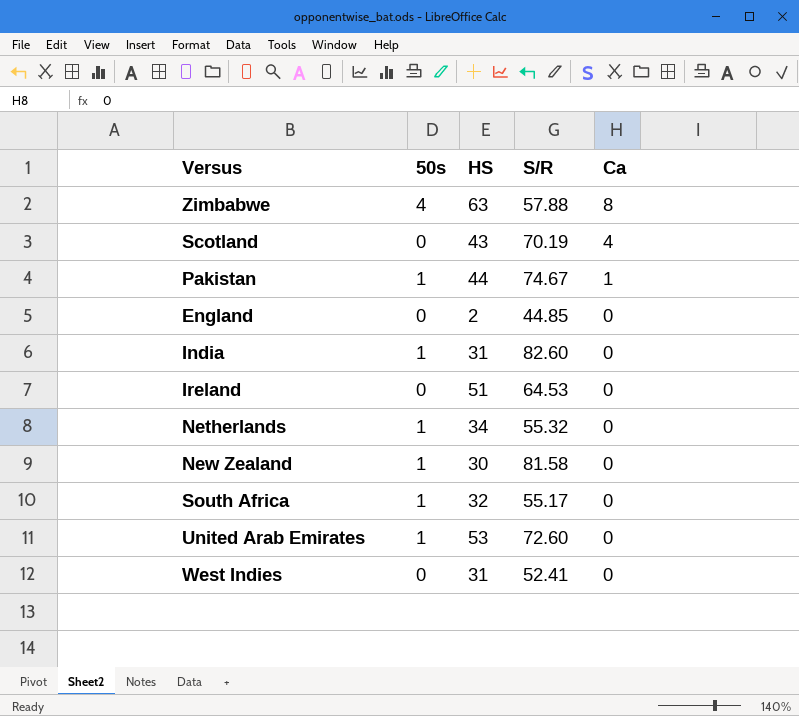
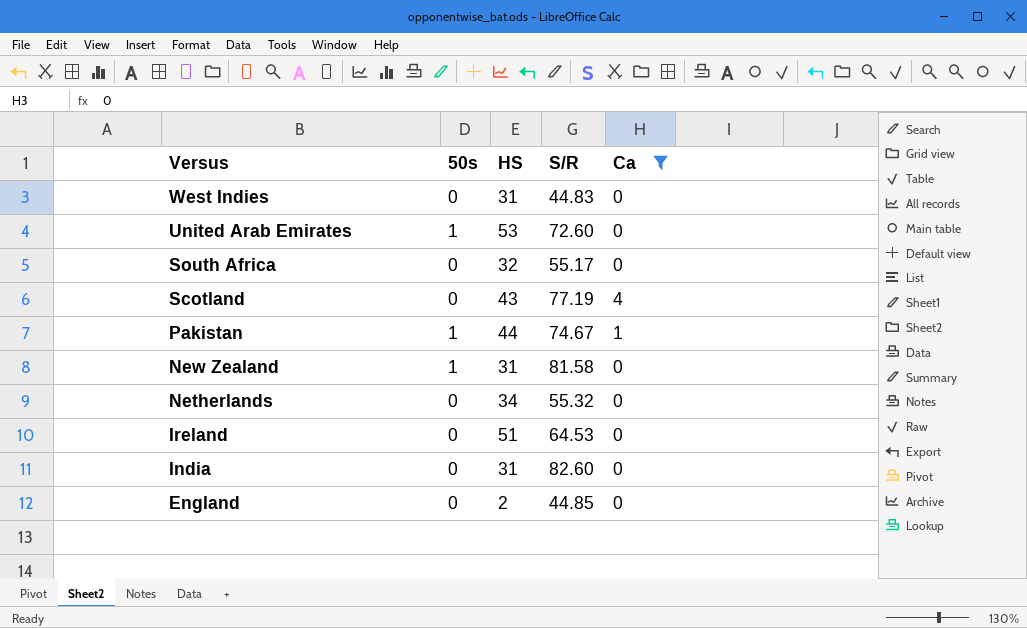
filter: none -> Ca != 8
row order: Ca descending -> Versus descending
West Indies | S/R: 52.41 -> 44.83
South Africa | 50s: 1 -> 0
Scotland | S/R: 70.19 -> 77.19
New Zealand | HS: 30 -> 31
Netherlands | 50s: 1 -> 0
India | 50s: 1 -> 0

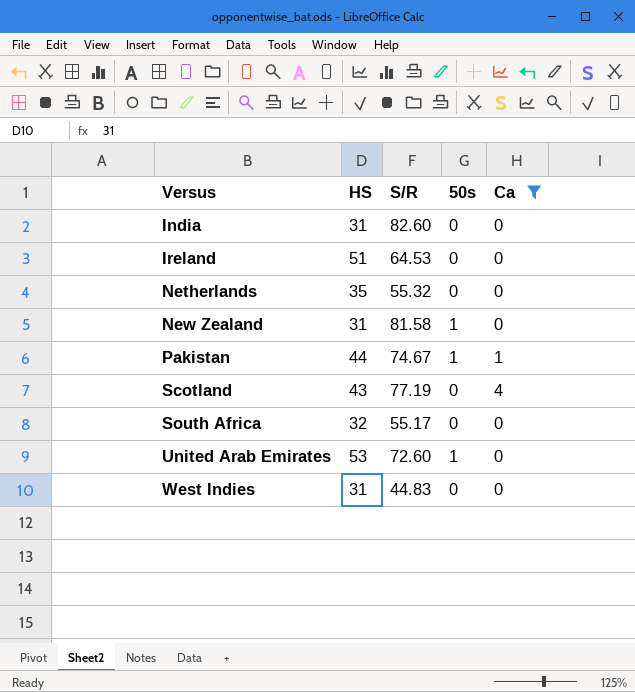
row order: Versus descending -> Versus ascending
column 50s | position: 2 -> 4
row England: 0 | 2 | 44.85 | 0 -> none
Netherlands | HS: 34 -> 35

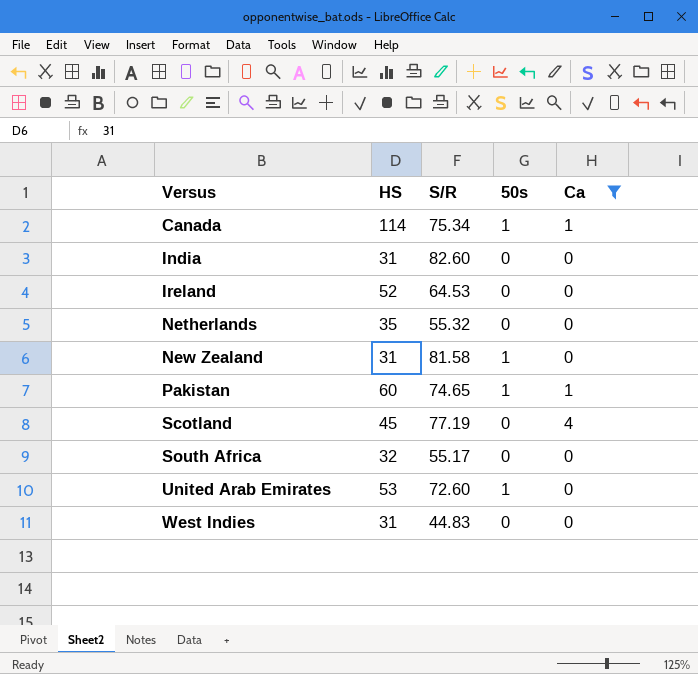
row Canada: none -> 114 | 75.34 | 1 | 1
Ireland | HS: 51 -> 52
Pakistan | HS: 44 -> 60
Pakistan | S/R: 74.67 -> 74.65
Scotland | HS: 43 -> 45

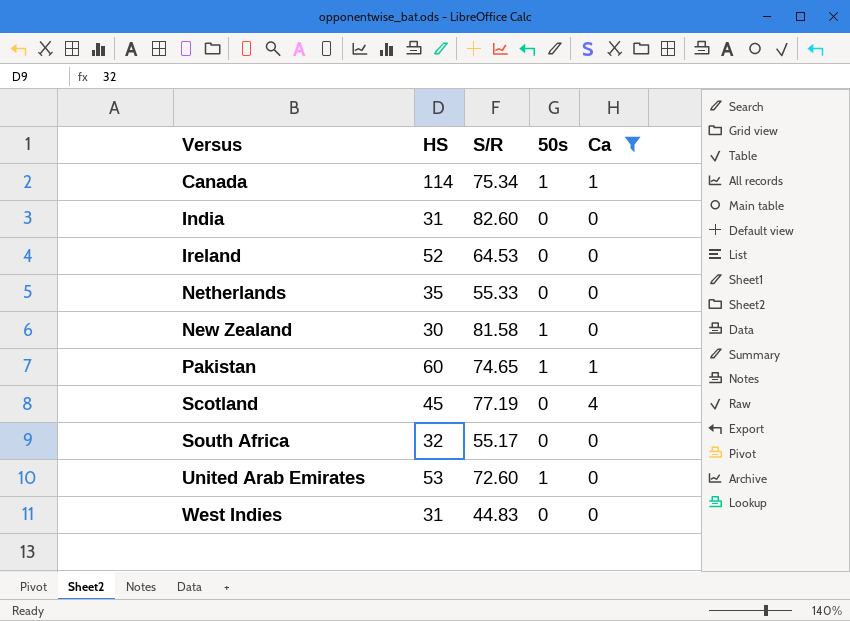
Netherlands | S/R: 55.32 -> 55.33
New Zealand | HS: 31 -> 30

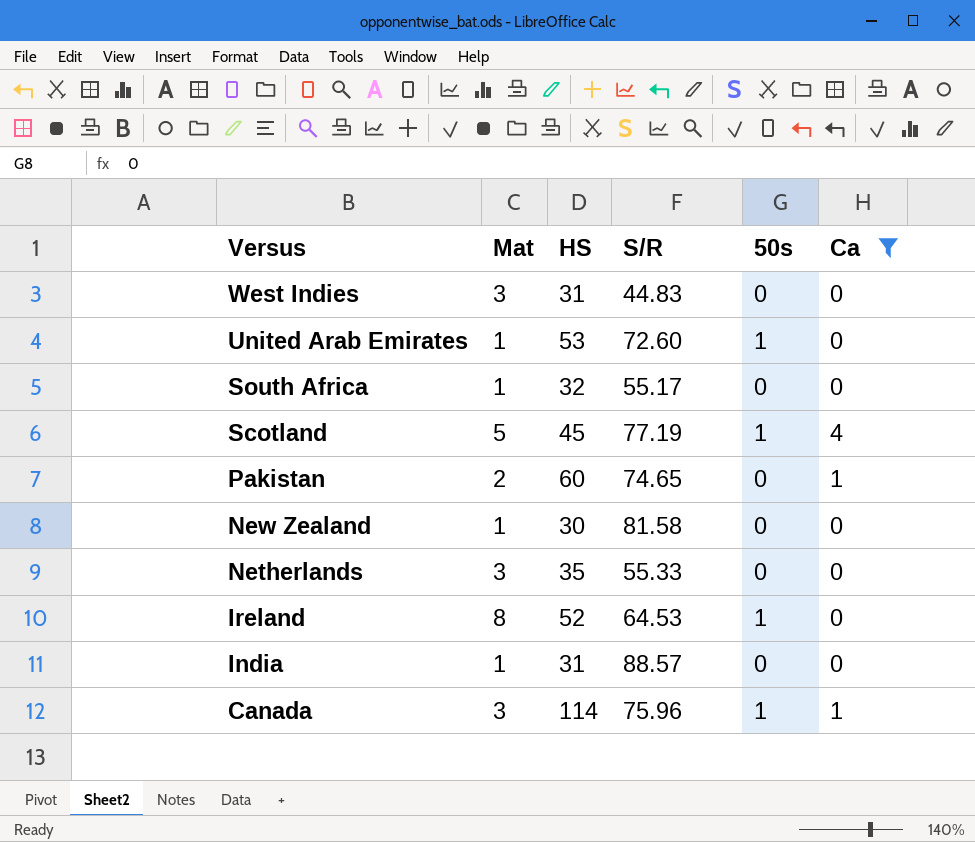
row order: Versus ascending -> Versus descending
column Mat | position: none -> 2
Scotland | 50s: 0 -> 1
Pakistan | 50s: 1 -> 0
New Zealand | 50s: 1 -> 0
Ireland | 50s: 0 -> 1
India | S/R: 82.60 -> 88.57
Canada | S/R: 75.34 -> 75.96

